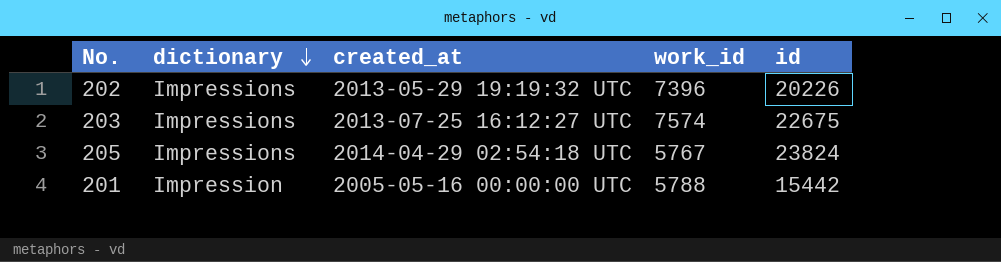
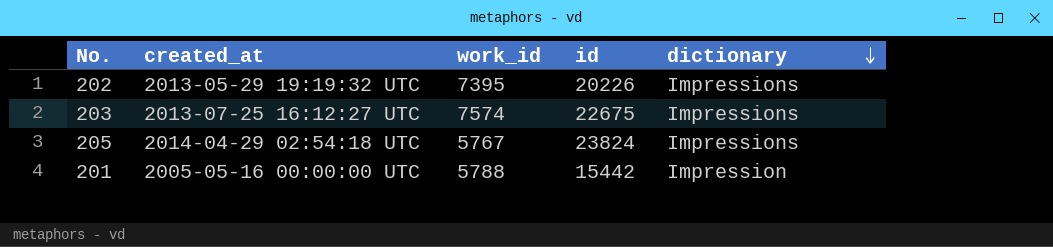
column dictionary | position: 2 -> 5
202 | work_id: 7396 -> 7395

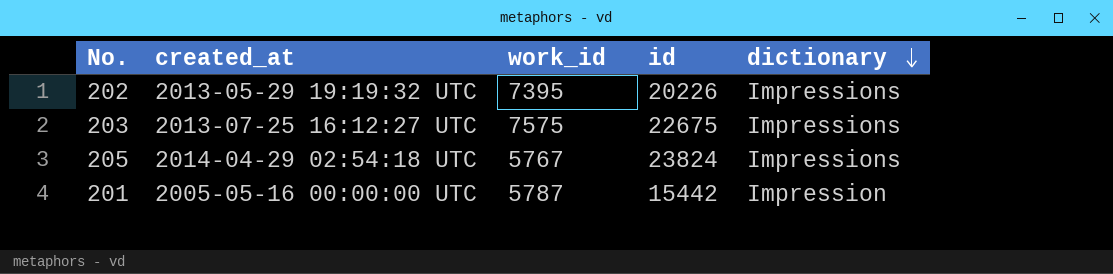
203 | work_id: 7574 -> 7575
201 | work_id: 5788 -> 5787

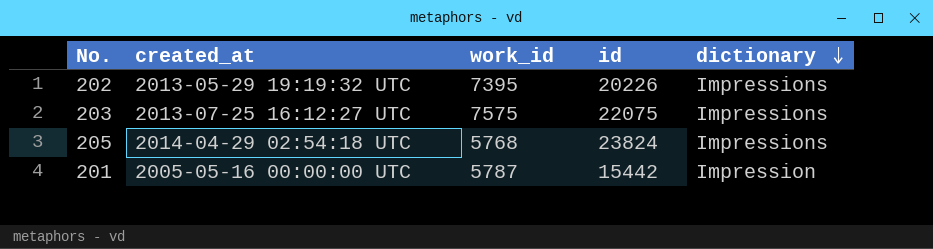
203 | id: 22675 -> 22075
205 | work_id: 5767 -> 5768

